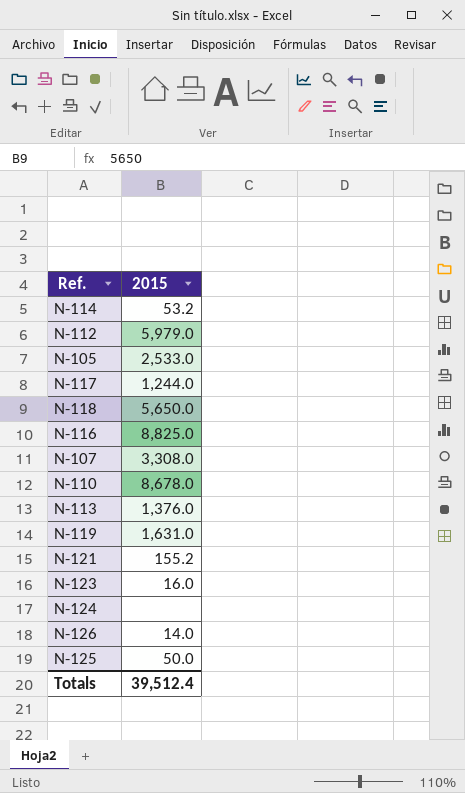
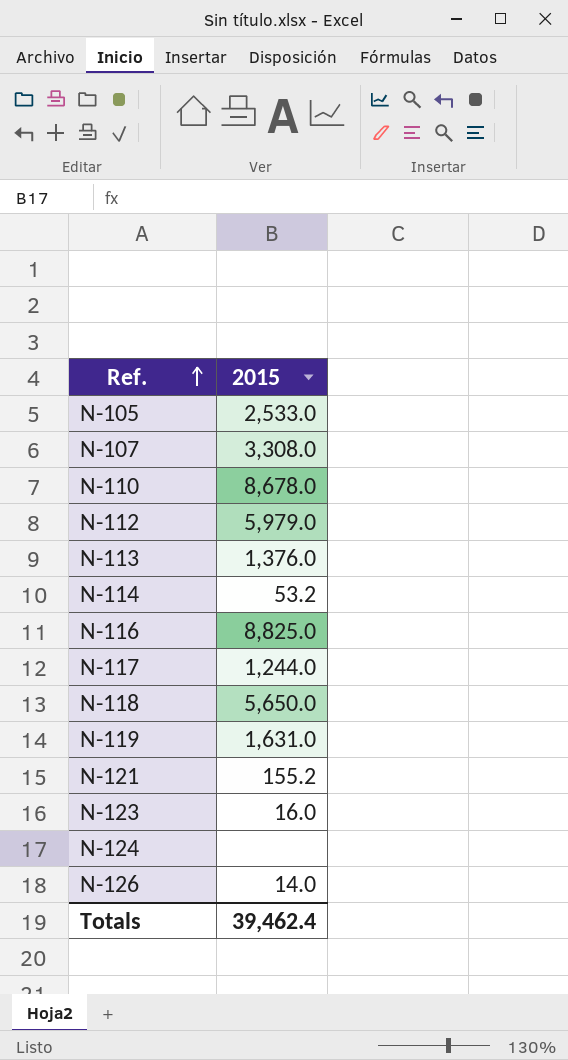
row order: none -> Ref. ascending
row N-125: 50.0 -> none
Totals | 2015: 39,512.4 -> 39,462.4

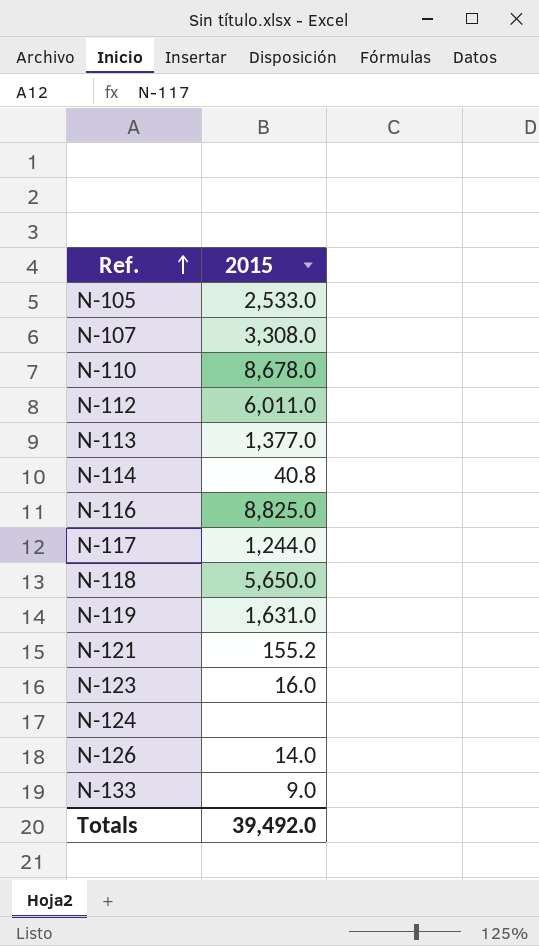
N-112 | 2015: 5,979.0 -> 6,011.0
N-113 | 2015: 1,376.0 -> 1,377.0
N-114 | 2015: 53.2 -> 40.8
row N-133: none -> 9.0
Totals | 2015: 39,462.4 -> 39,492.0

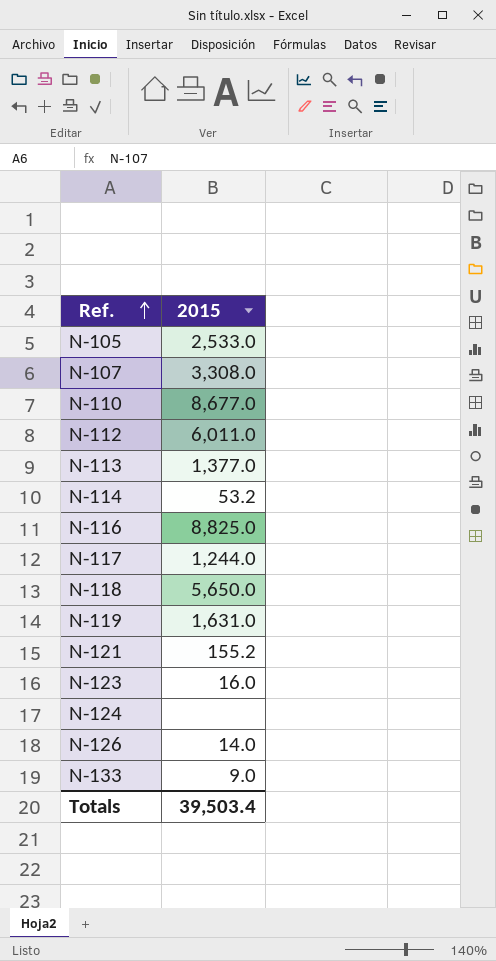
N-110 | 2015: 8,678.0 -> 8,677.0
N-114 | 2015: 40.8 -> 53.2
Totals | 2015: 39,492.0 -> 39,503.4

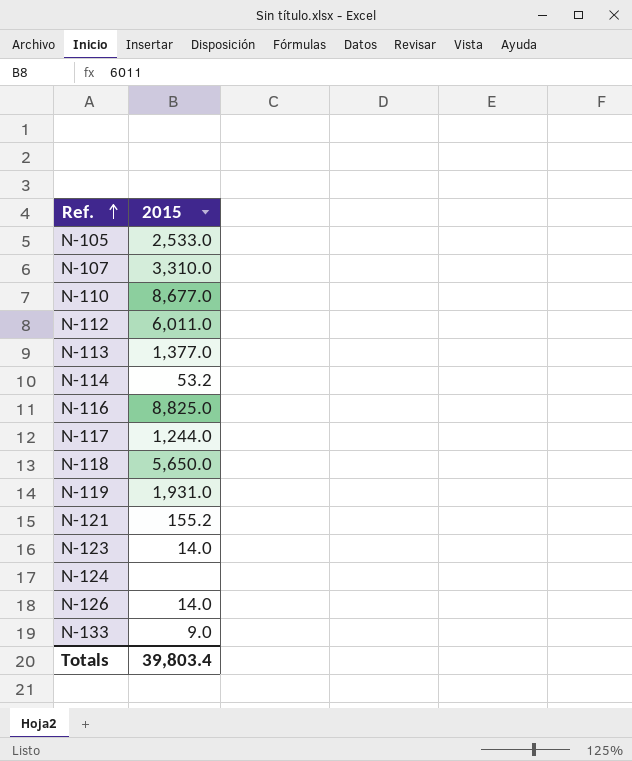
N-107 | 2015: 3,308.0 -> 3,310.0
N-119 | 2015: 1,631.0 -> 1,931.0
N-123 | 2015: 16.0 -> 14.0
Totals | 2015: 39,503.4 -> 39,803.4

